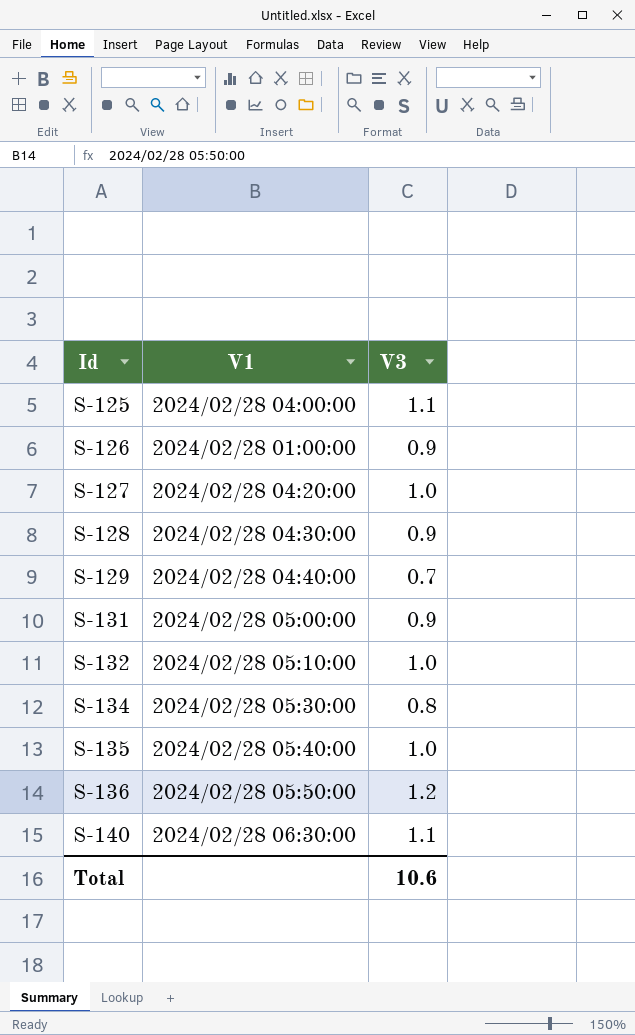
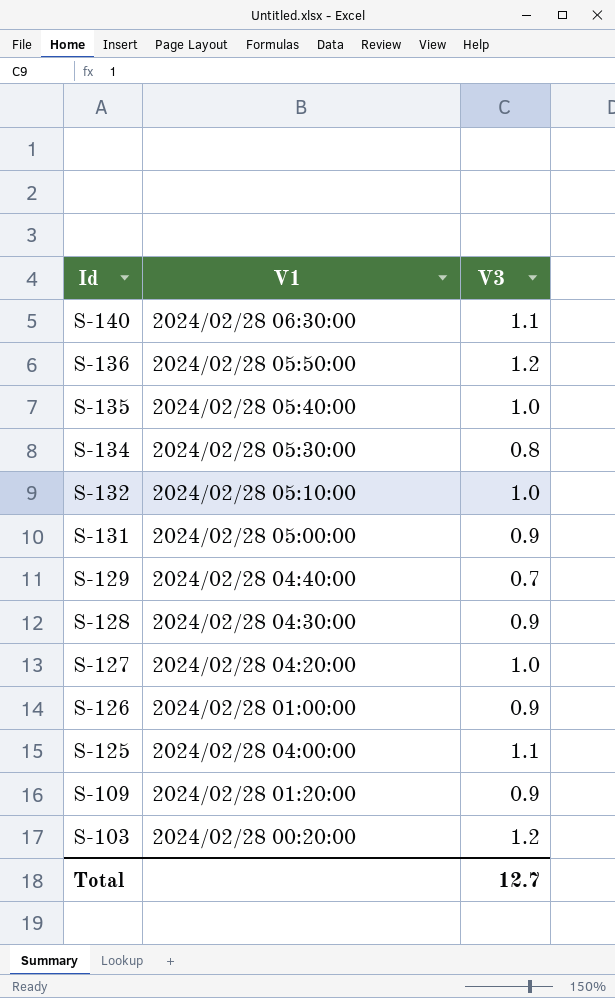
row order: Id ascending -> Id descending
row S-109: none -> 2024/02/28 01:20:00 | 0.9
row S-103: none -> 2024/02/28 00:20:00 | 1.2
Total | V3: 10.6 -> 12.7

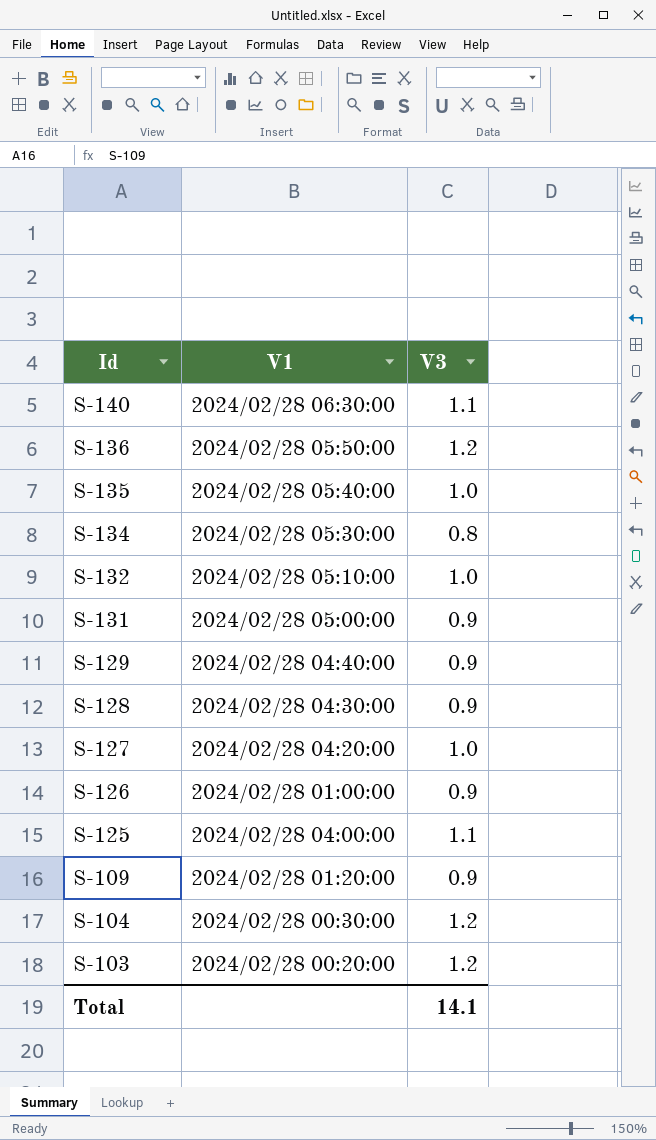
S-129 | V3: 0.7 -> 0.9
row S-104: none -> 2024/02/28 00:30:00 | 1.2
Total | V3: 12.7 -> 14.1

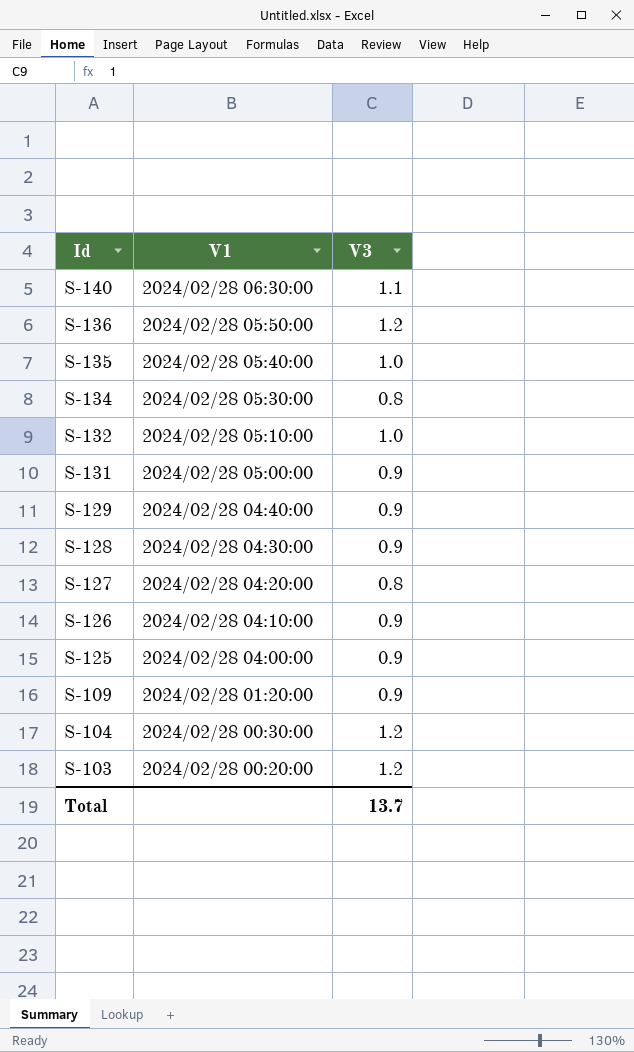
S-127 | V3: 1.0 -> 0.8
S-126 | V1: 2024/02/28 01:00:00 -> 2024/02/28 04:10:00
S-125 | V3: 1.1 -> 0.9
Total | V3: 14.1 -> 13.7

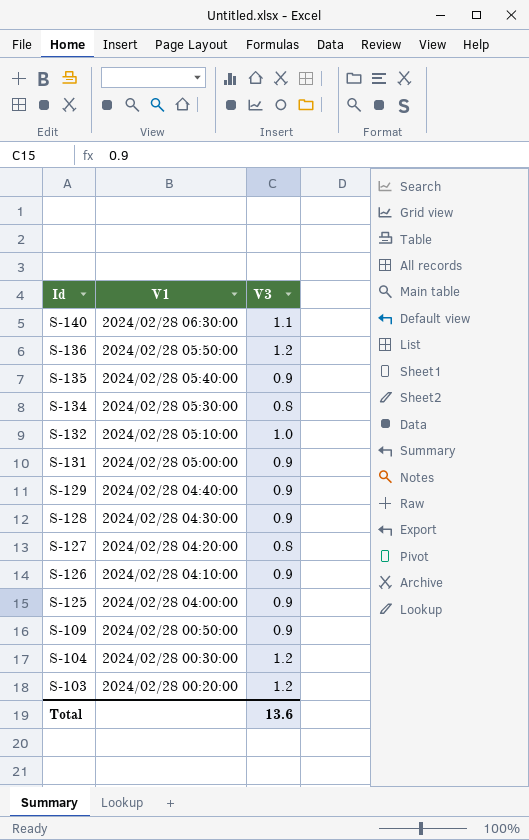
S-135 | V3: 1.0 -> 0.9
S-109 | V1: 2024/02/28 01:20:00 -> 2024/02/28 00:50:00
Total | V3: 13.7 -> 13.6

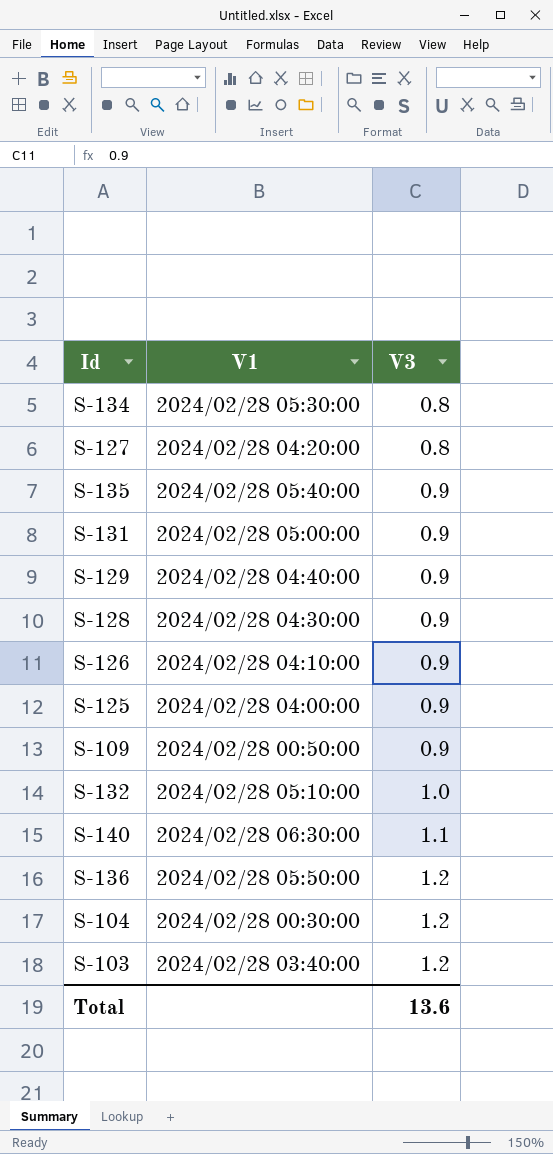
row order: Id descending -> V3 ascending
S-103 | V1: 2024/02/28 00:20:00 -> 2024/02/28 03:40:00

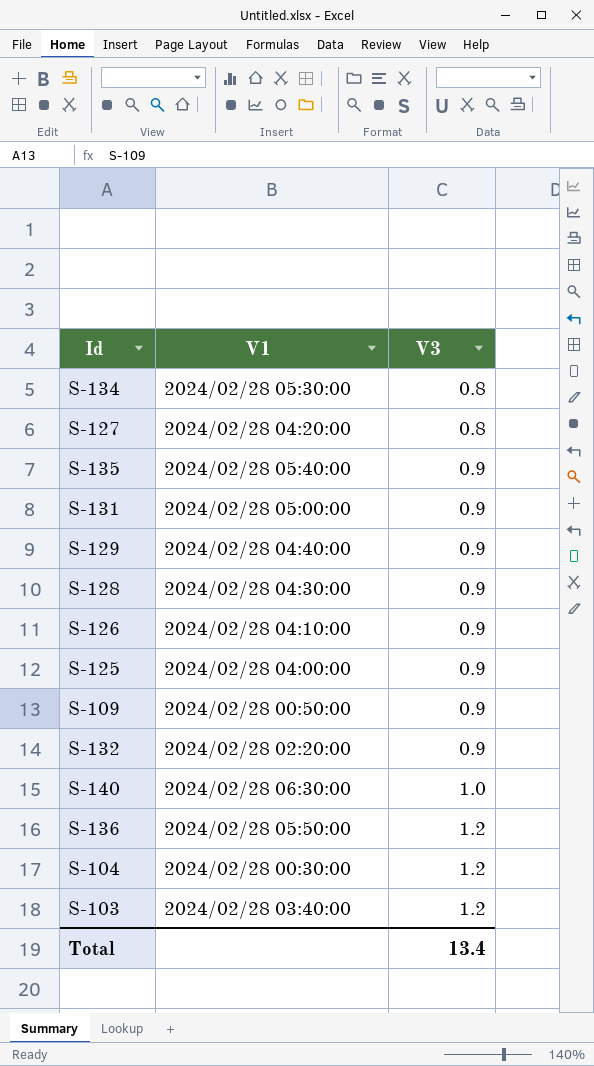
S-132 | V1: 2024/02/28 05:10:00 -> 2024/02/28 02:20:00
S-132 | V3: 1.0 -> 0.9
S-140 | V3: 1.1 -> 1.0
Total | V3: 13.6 -> 13.4

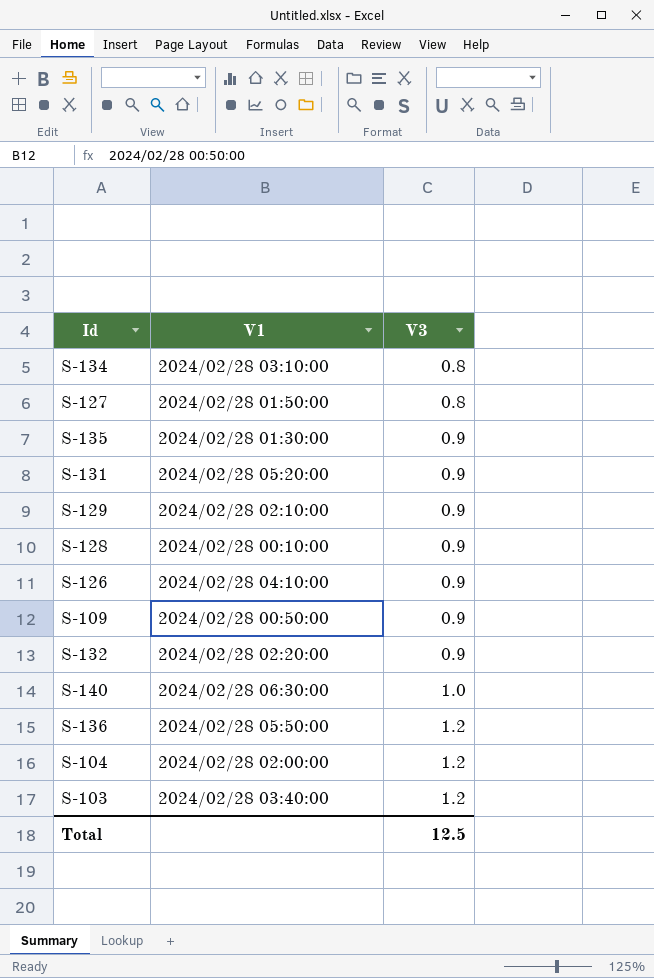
row S-125: 2024/02/28 04:00:00 | 0.9 -> none
S-134 | V1: 2024/02/28 05:30:00 -> 2024/02/28 03:10:00
S-127 | V1: 2024/02/28 04:20:00 -> 2024/02/28 01:50:00
S-135 | V1: 2024/02/28 05:40:00 -> 2024/02/28 01:30:00
S-131 | V1: 2024/02/28 05:00:00 -> 2024/02/28 05:20:00
S-129 | V1: 2024/02/28 04:40:00 -> 2024/02/28 02:10:00
S-128 | V1: 2024/02/28 04:30:00 -> 2024/02/28 00:10:00
S-104 | V1: 2024/02/28 00:30:00 -> 2024/02/28 02:00:00
Total | V3: 13.4 -> 12.5

